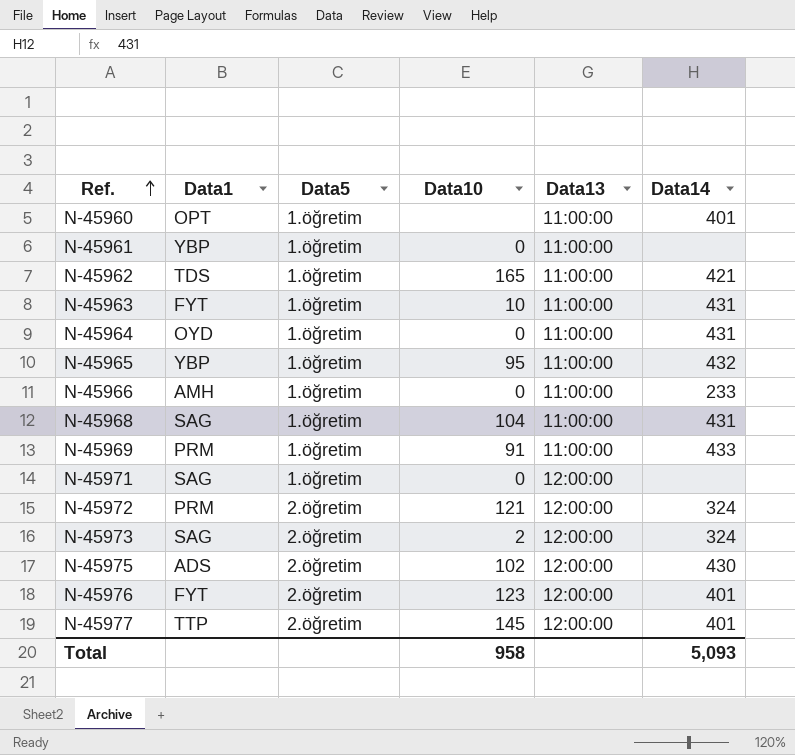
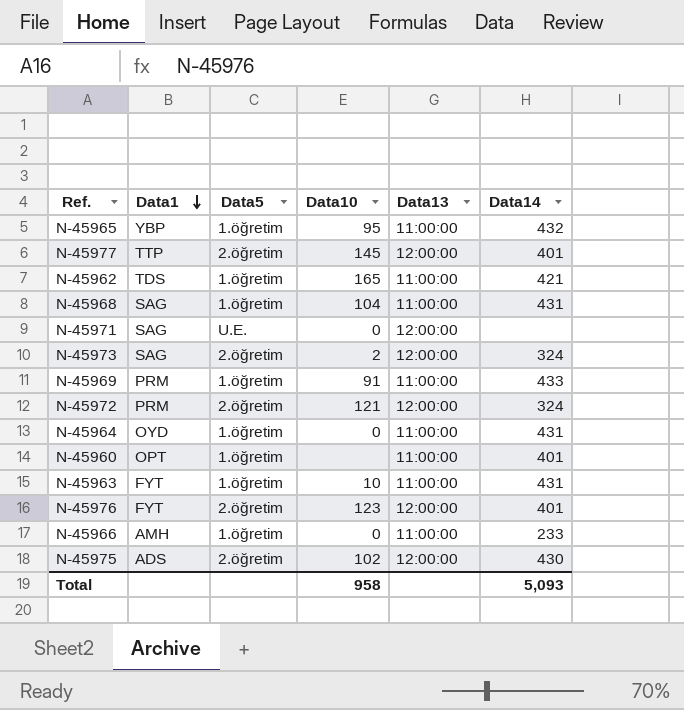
row order: Ref. ascending -> Data1 descending
row N-45961: YBP | 1.öğretim | 0 | 11:00:00 | none -> none
N-45971 | Data5: 1.öğretim -> U.E.

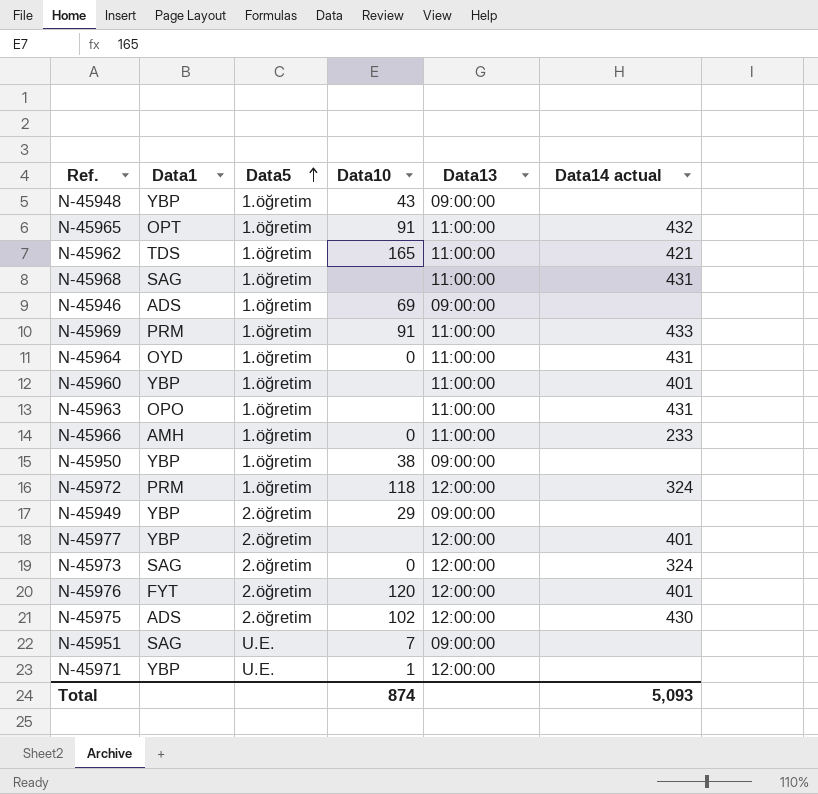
row order: Data1 descending -> Data5 ascending
column name: Data14 -> Data14 actual
row N-45948: none -> YBP | 1.öğretim | 43 | 09:00:00 | none
N-45965 | Data1: YBP -> OPT
N-45965 | Data10: 95 -> 91
N-45968 | Data10: 104 -> none
row N-45946: none -> ADS | 1.öğretim | 69 | 09:00:00 | none
N-45960 | Data1: OPT -> YBP
N-45963 | Data1: FYT -> OPO
N-45963 | Data10: 10 -> none
row N-45950: none -> YBP | 1.öğretim | 38 | 09:00:00 | none
N-45972 | Data5: 2.öğretim -> 1.öğretim
N-45972 | Data10: 121 -> 118
row N-45949: none -> YBP | 2.öğretim | 29 | 09:00:00 | none
N-45977 | Data1: TTP -> YBP
N-45977 | Data10: 145 -> none
N-45973 | Data10: 2 -> 0
N-45976 | Data10: 123 -> 120
row N-45951: none -> SAG | U.E. | 7 | 09:00:00 | none
N-45971 | Data1: SAG -> YBP
N-45971 | Data10: 0 -> 1
Total | Data10: 958 -> 874

